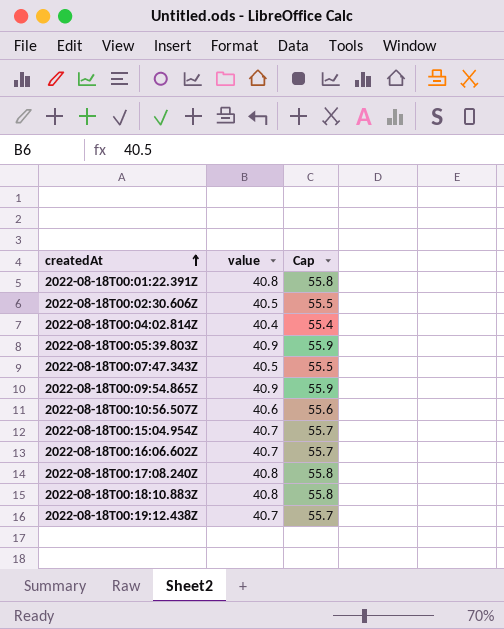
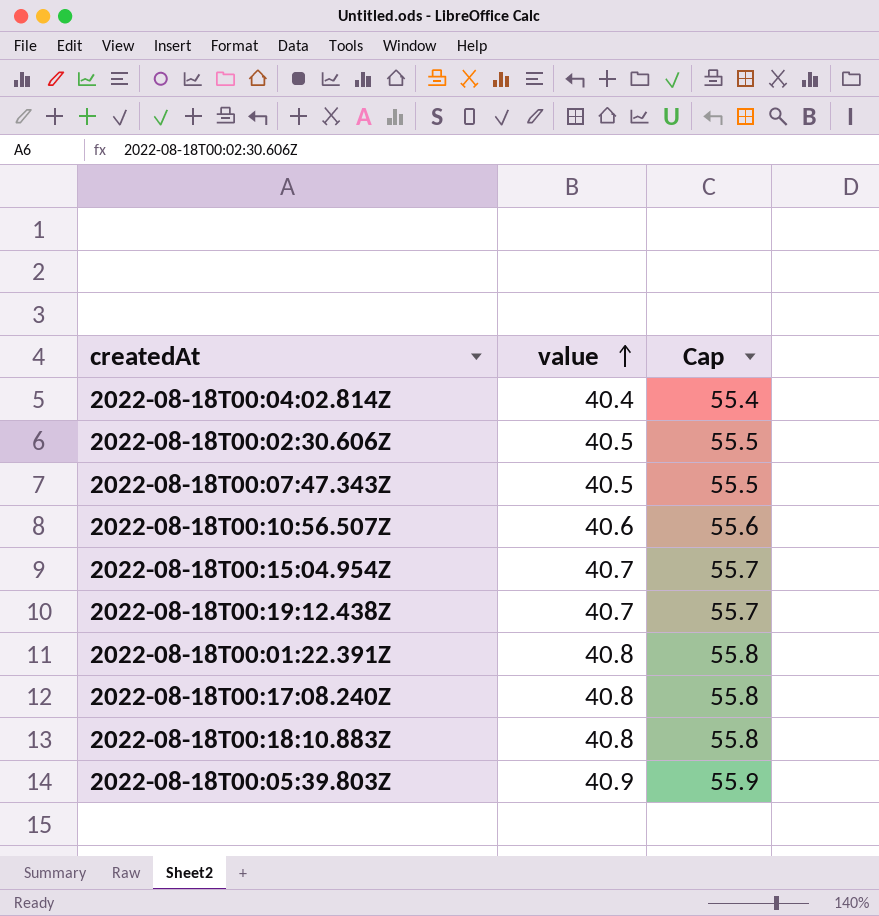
row order: createdAt ascending -> value ascending
row 2022-08-18T00:09:54.865Z: 40.9 | 55.9 -> none
row 2022-08-18T00:16:06.602Z: 40.7 | 55.7 -> none

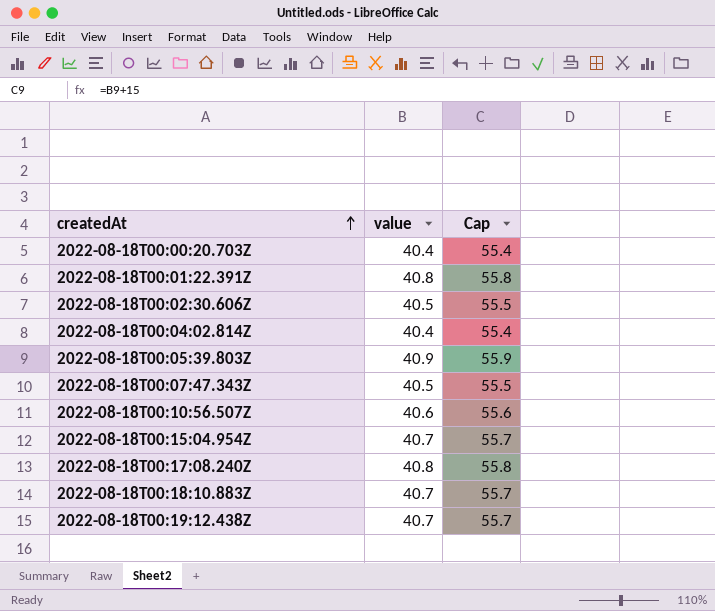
row order: value ascending -> createdAt ascending
row 2022-08-18T00:00:20.703Z: none -> 40.4 | 55.4
2022-08-18T00:18:10.883Z | value: 40.8 -> 40.7
2022-08-18T00:18:10.883Z | Cap: 55.8 -> 55.7

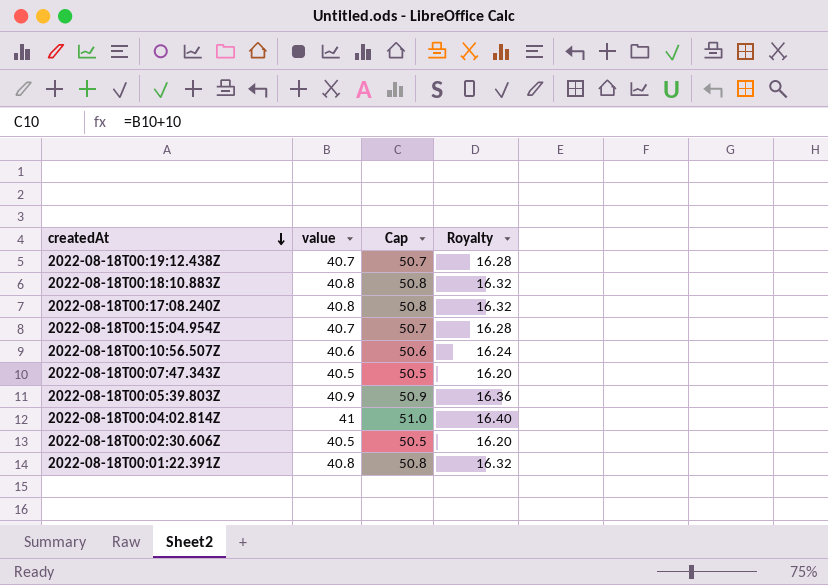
row order: createdAt ascending -> createdAt descending
column Cap | formula: [value] + 15 -> [value] + 10
column Royalty | formula: none -> [value] * 0.4
row 2022-08-18T00:00:20.703Z: 40.4 | 55.4 -> none
2022-08-18T00:18:10.883Z | value: 40.7 -> 40.8
2022-08-18T00:04:02.814Z | value: 40.4 -> 41

